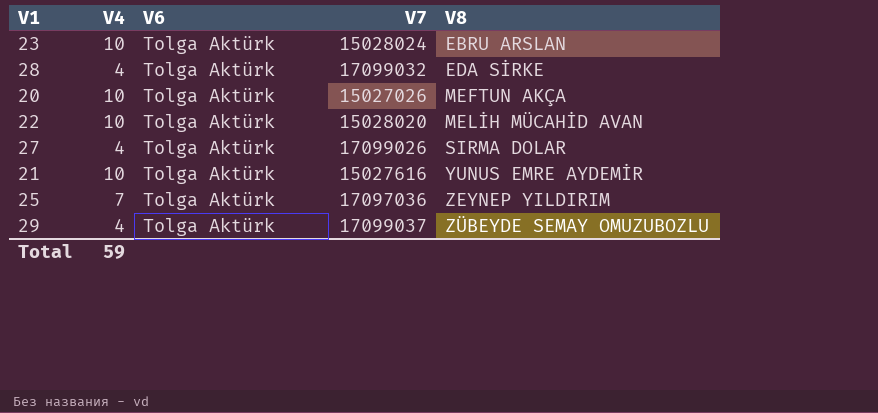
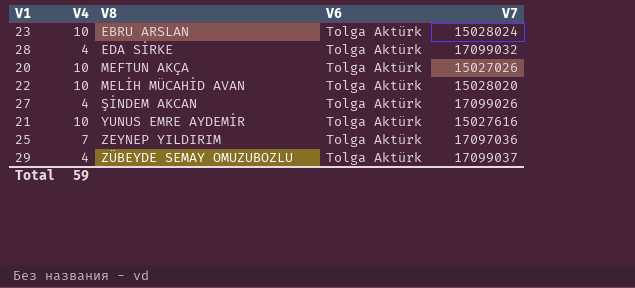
column V8 | position: 5 -> 3
27 | V8: SIRMA DOLAR -> ŞİNDEM AKCAN

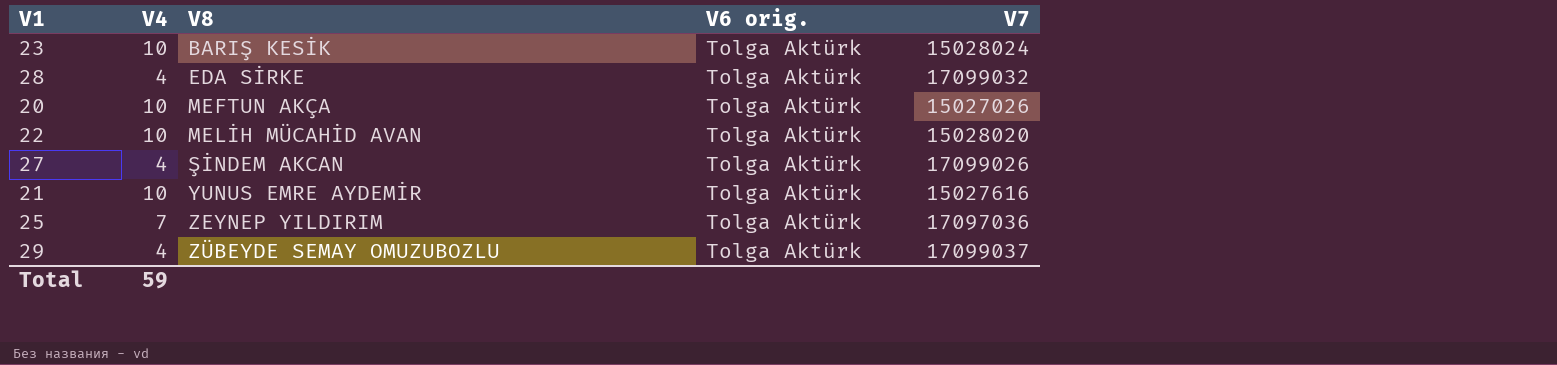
column name: V6 -> V6 orig.
23 | V8: EBRU ARSLAN -> BARIŞ KESİK

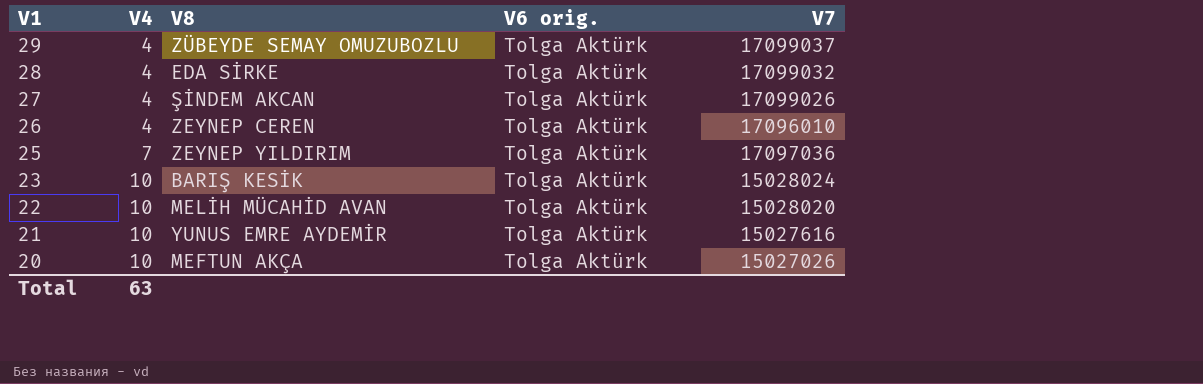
row order: V8 ascending -> V1 descending
row 26: none -> 4 | ZEYNEP CEREN | Tolga Aktürk | 17096010
Total | V4: 59 -> 63

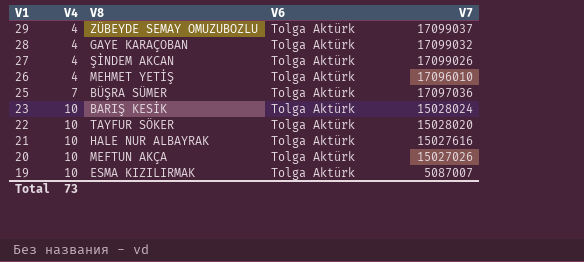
column name: V6 orig. -> V6
28 | V8: EDA SİRKE -> GAYE KARAÇOBAN
26 | V8: ZEYNEP CEREN -> MEHMET YETİŞ
25 | V8: ZEYNEP YILDIRIM -> BÜŞRA SÜMER
22 | V8: MELİH MÜCAHİD AVAN -> TAYFUR SÖKER
21 | V8: YUNUS EMRE AYDEMİR -> HALE NUR ALBAYRAK
row 19: none -> 10 | ESMA KIZILIRMAK | Tolga Aktürk | 5087007
Total | V4: 63 -> 73

